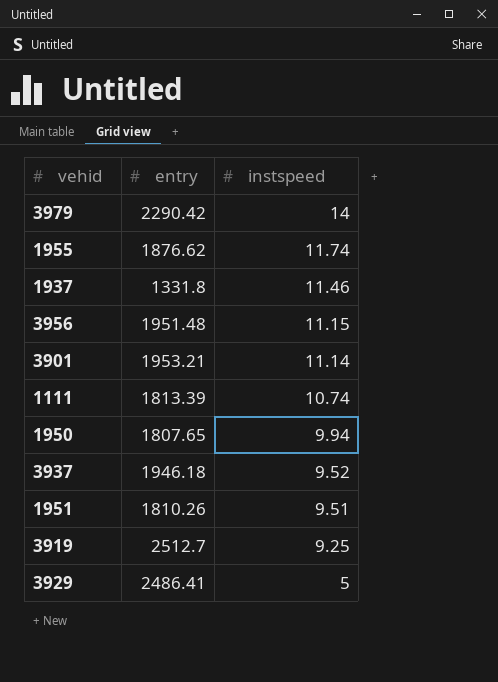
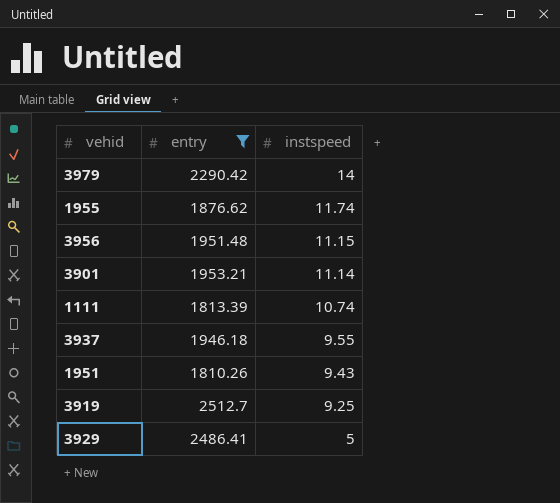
filter: none -> entry >= 1810.26
3937 | instspeed: 9.52 -> 9.55
1951 | instspeed: 9.51 -> 9.43

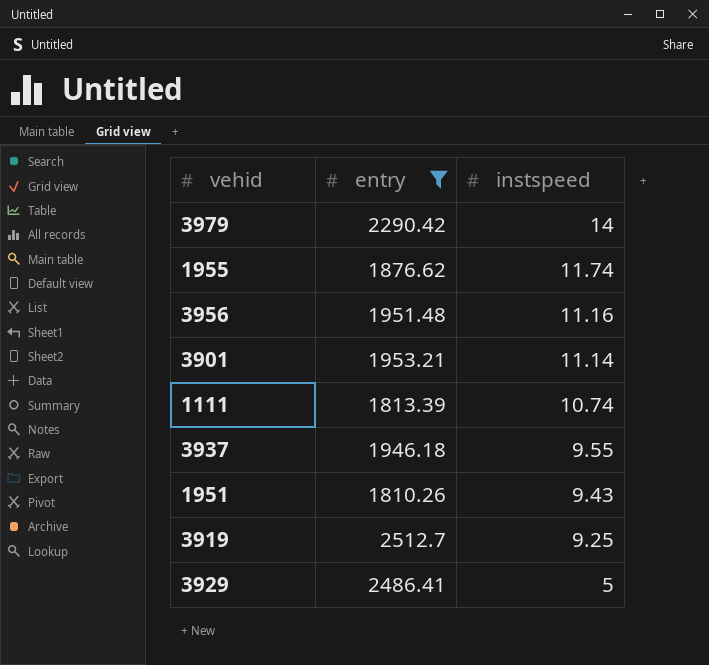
3956 | instspeed: 11.15 -> 11.16

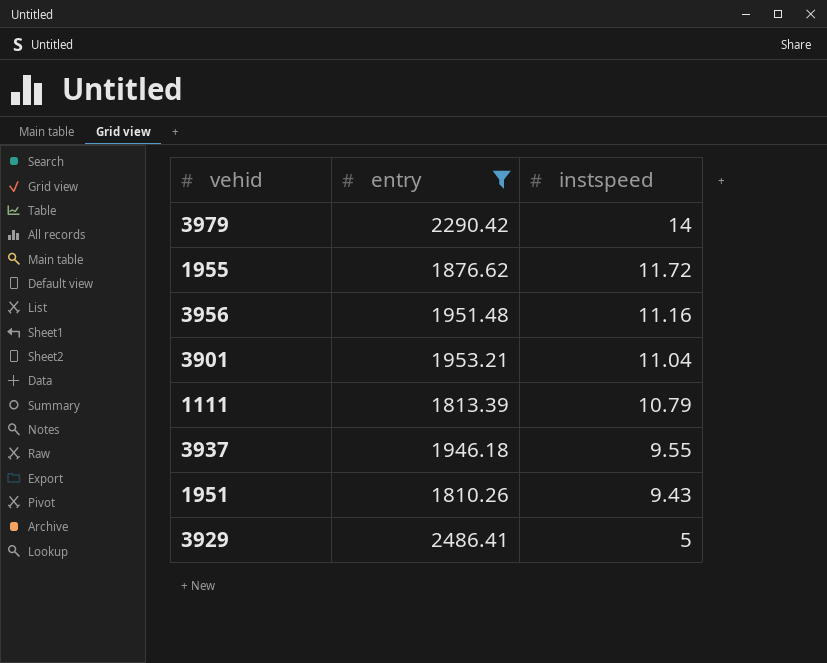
row 3919: 2512.7 | 9.25 -> none
1955 | instspeed: 11.74 -> 11.72
3901 | instspeed: 11.14 -> 11.04
1111 | instspeed: 10.74 -> 10.79

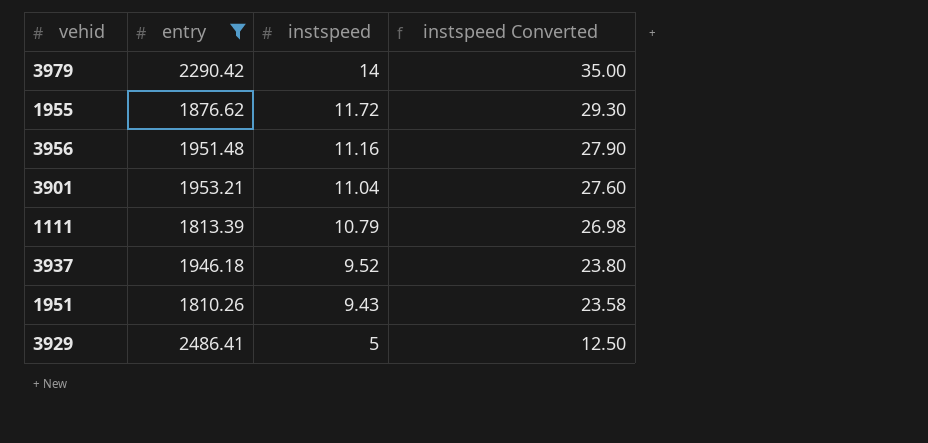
column instspeed Converted | formula: none -> [instspeed] * 2.5
3937 | instspeed: 9.55 -> 9.52

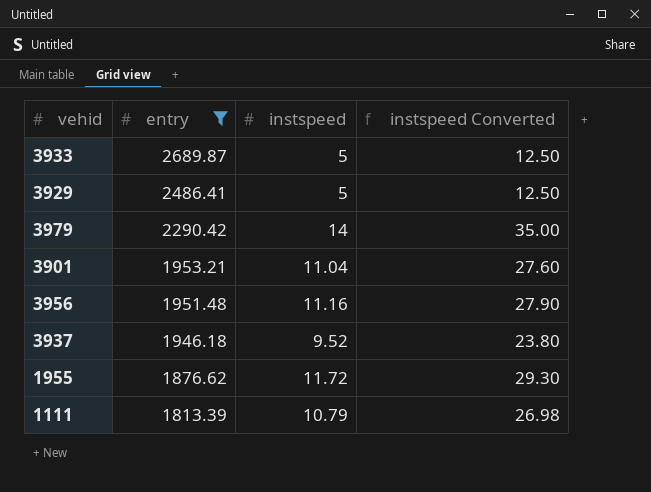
row order: instspeed descending -> entry descending
row 1951: 1810.26 | 9.43 | 23.58 -> none
row 3933: none -> 2689.87 | 5 | 12.50

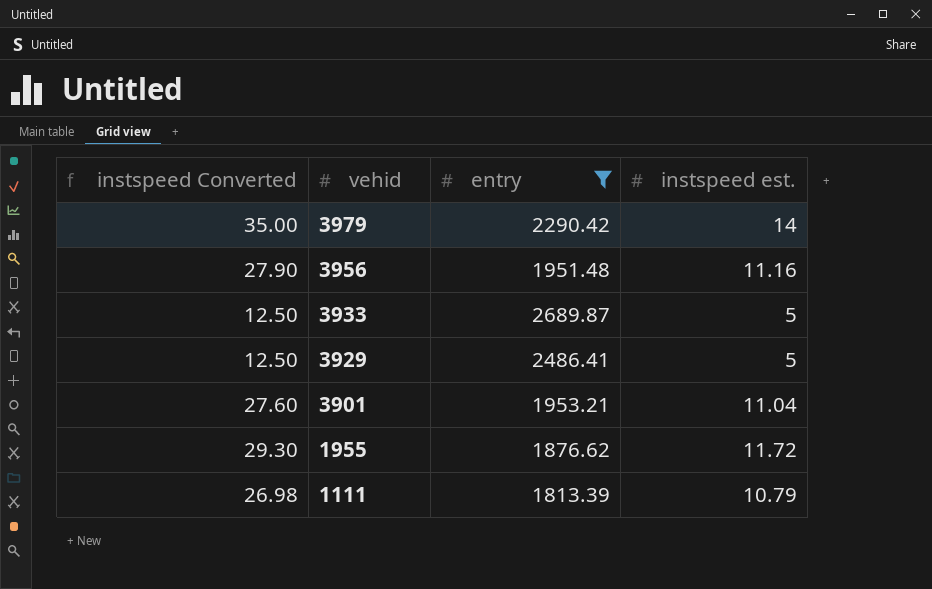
row order: entry descending -> vehid descending
column instspeed Converted | position: 4 -> 1
column name: instspeed -> instspeed est.
row 3937: 1946.18 | 9.52 | 23.80 -> none

